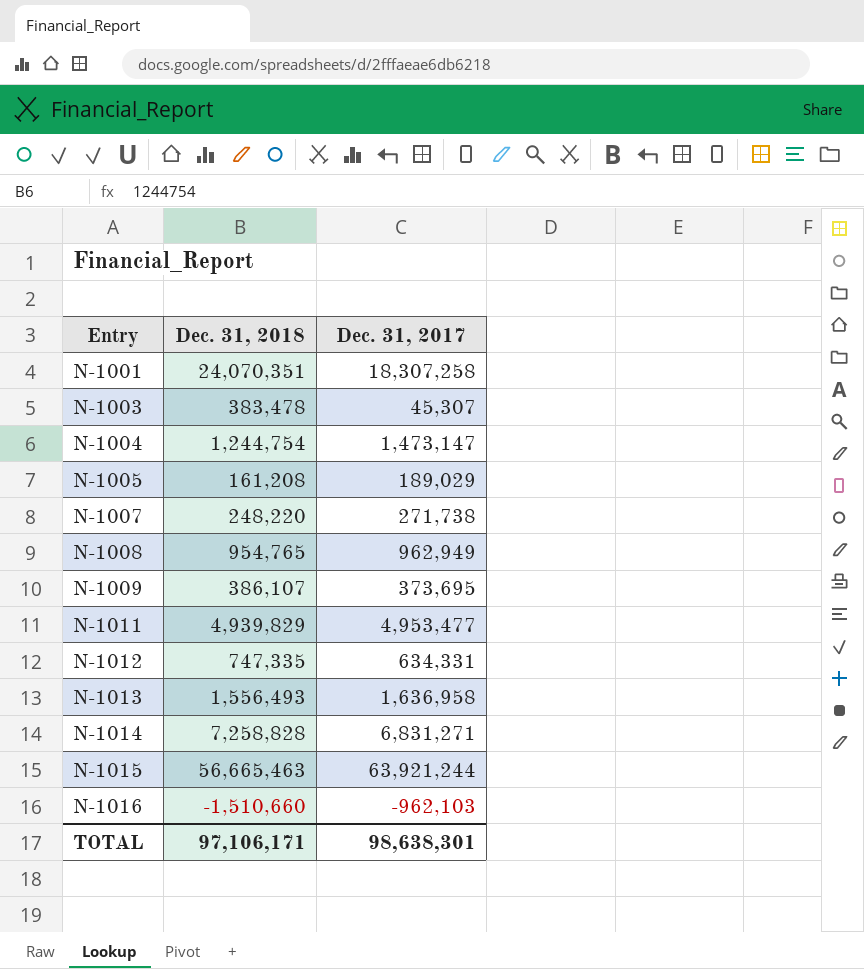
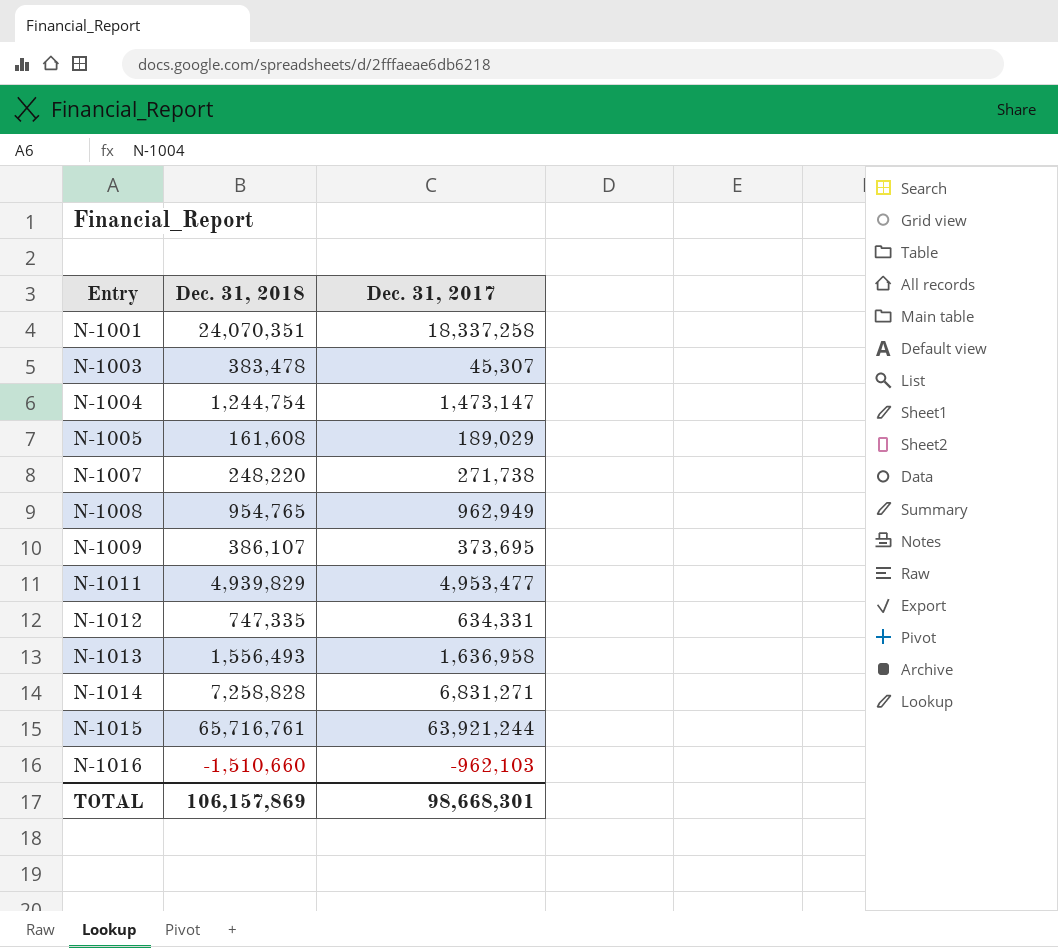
N-1001 | Dec. 31, 2017: 18,307,258 -> 18,337,258
N-1005 | Dec. 31, 2018: 161,208 -> 161,608
N-1015 | Dec. 31, 2018: 56,665,463 -> 65,716,761
TOTAL | Dec. 31, 2018: 97,106,171 -> 106,157,869
TOTAL | Dec. 31, 2017: 98,638,301 -> 98,668,301

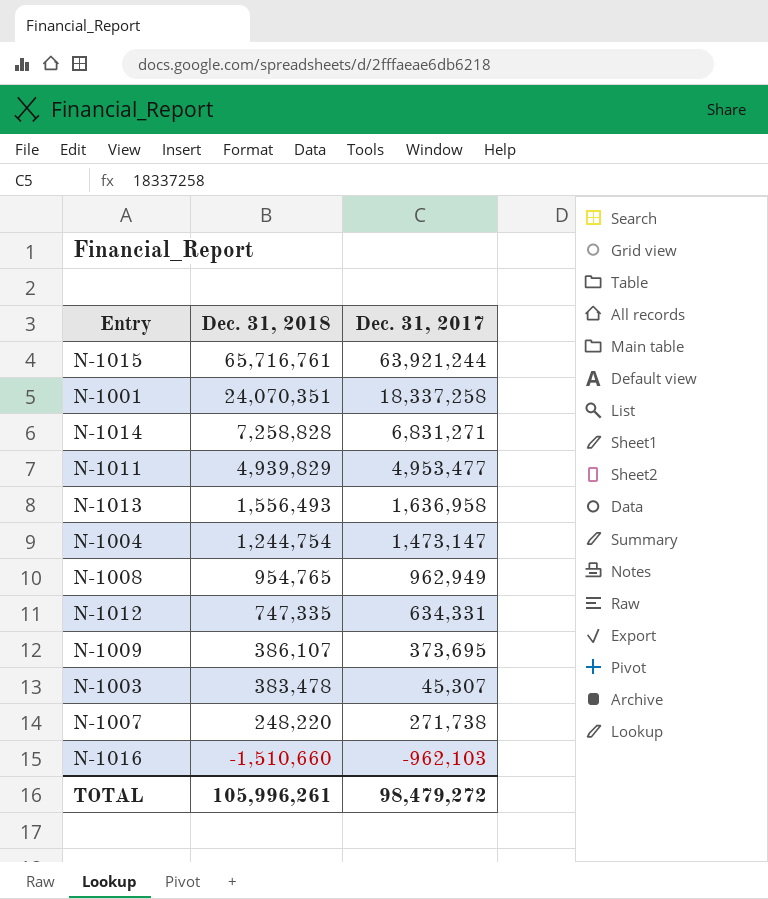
row order: Entry ascending -> Dec. 31, 2018 descending
row N-1005: 161,608 | 189,029 -> none
TOTAL | Dec. 31, 2018: 106,157,869 -> 105,996,261
TOTAL | Dec. 31, 2017: 98,668,301 -> 98,479,272

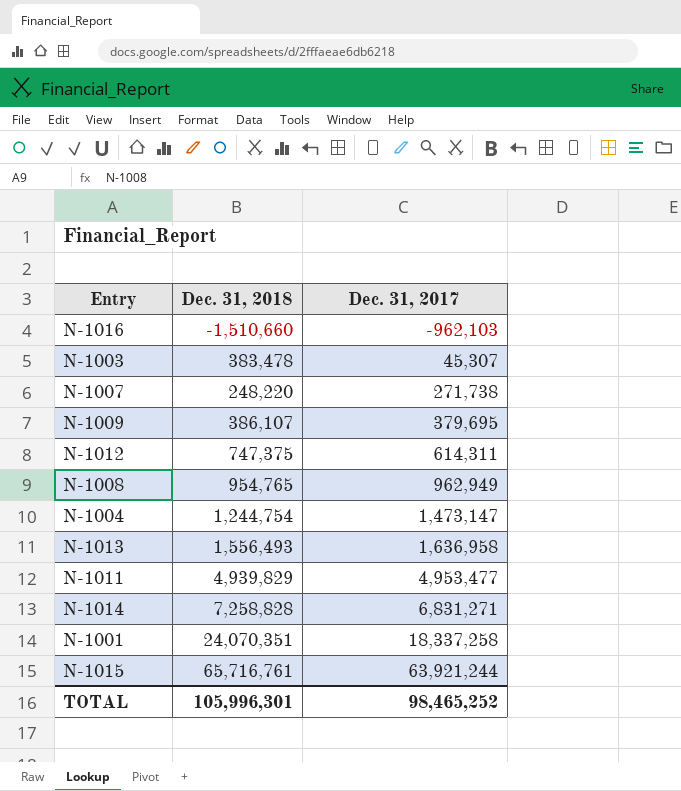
row order: Dec. 31, 2018 descending -> Dec. 31, 2017 ascending
N-1009 | Dec. 31, 2017: 373,695 -> 379,695
N-1012 | Dec. 31, 2018: 747,335 -> 747,375
N-1012 | Dec. 31, 2017: 634,331 -> 614,311
TOTAL | Dec. 31, 2018: 105,996,261 -> 105,996,301
TOTAL | Dec. 31, 2017: 98,479,272 -> 98,465,252

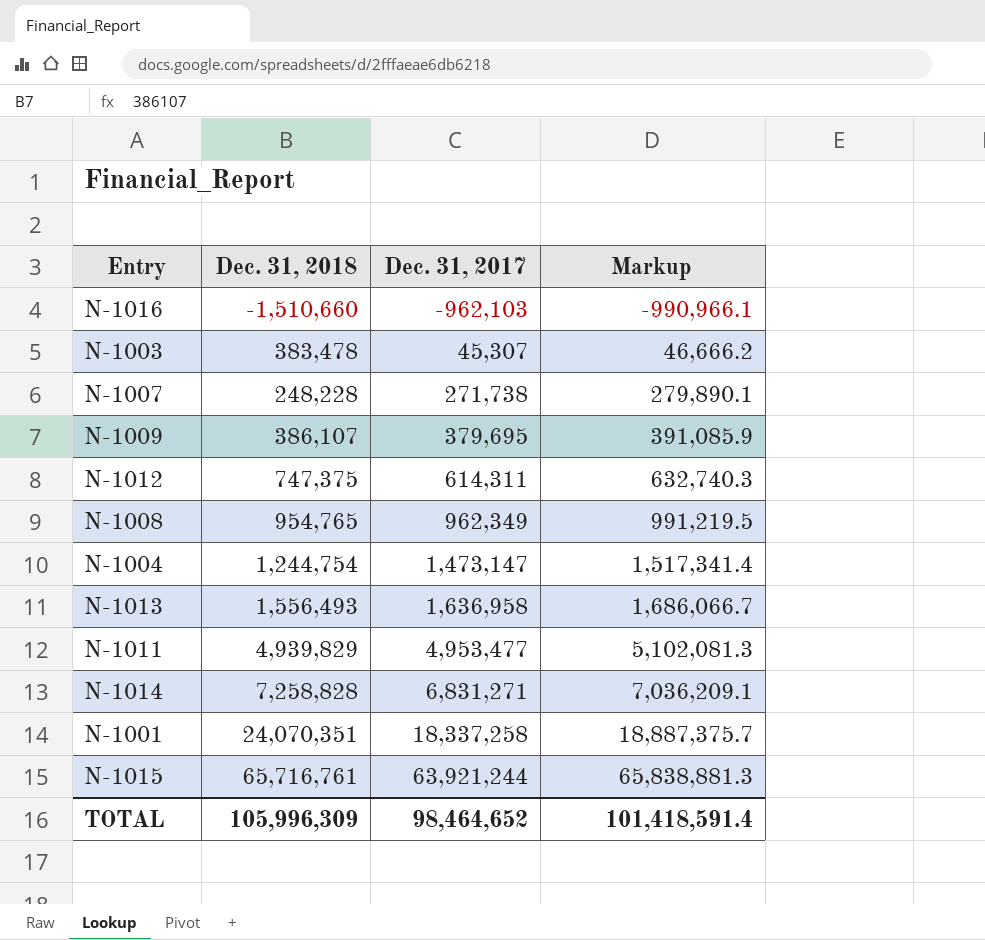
column Markup | formula: none -> [Dec. 31, 2017] * 1.03
N-1007 | Dec. 31, 2018: 248,220 -> 248,228
N-1008 | Dec. 31, 2017: 962,949 -> 962,349
TOTAL | Dec. 31, 2018: 105,996,301 -> 105,996,309
TOTAL | Dec. 31, 2017: 98,465,252 -> 98,464,652

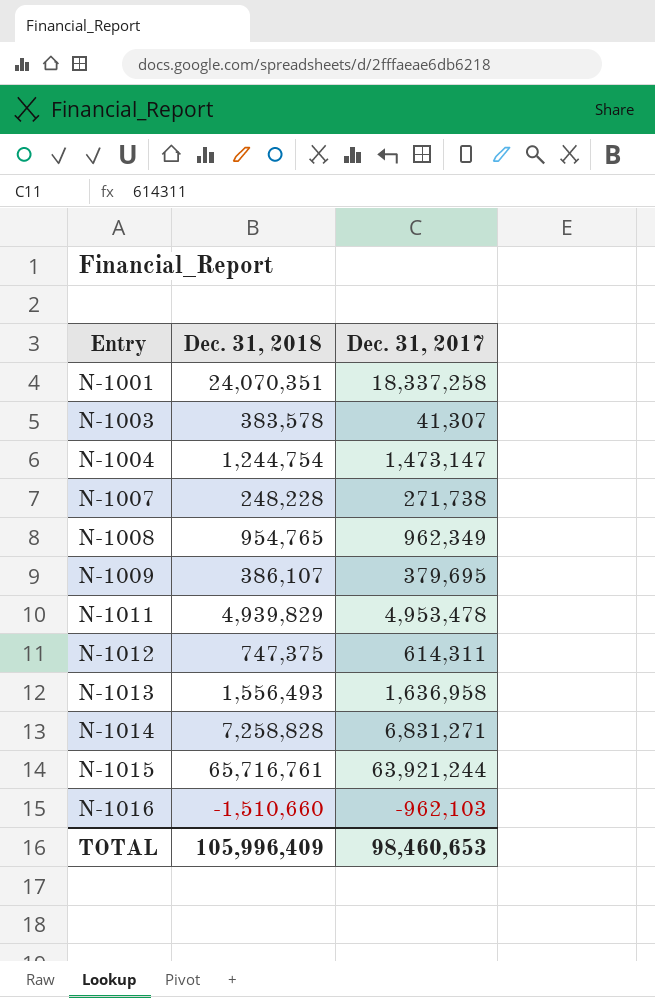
row order: Dec. 31, 2017 ascending -> Entry ascending
column Markup | formula: [Dec. 31, 2017] * 1.03 -> none
N-1003 | Dec. 31, 2018: 383,478 -> 383,578
N-1003 | Dec. 31, 2017: 45,307 -> 41,307
N-1011 | Dec. 31, 2017: 4,953,477 -> 4,953,478
TOTAL | Dec. 31, 2018: 105,996,309 -> 105,996,409
TOTAL | Dec. 31, 2017: 98,464,652 -> 98,460,653

